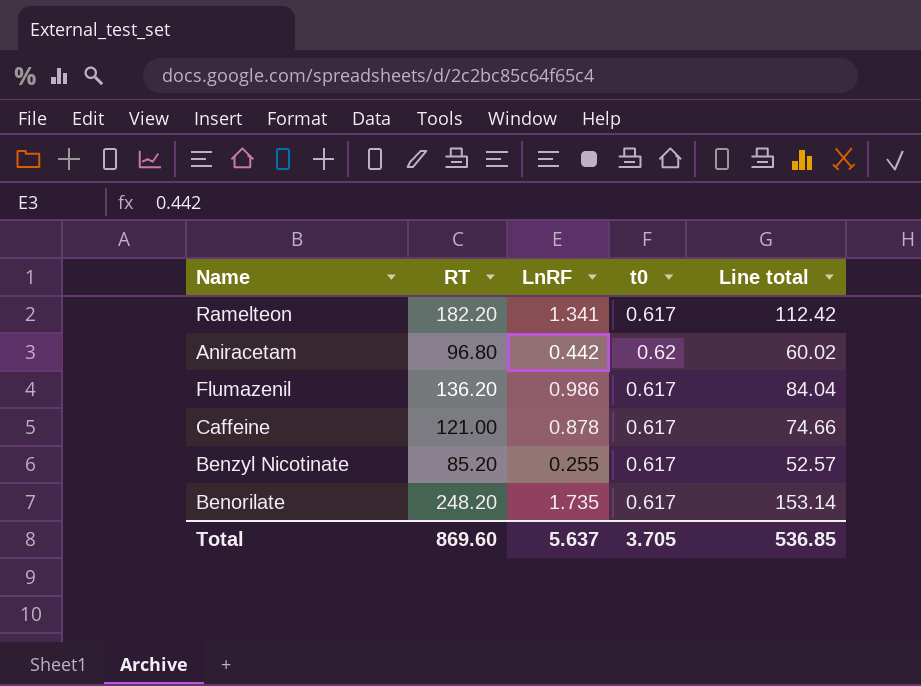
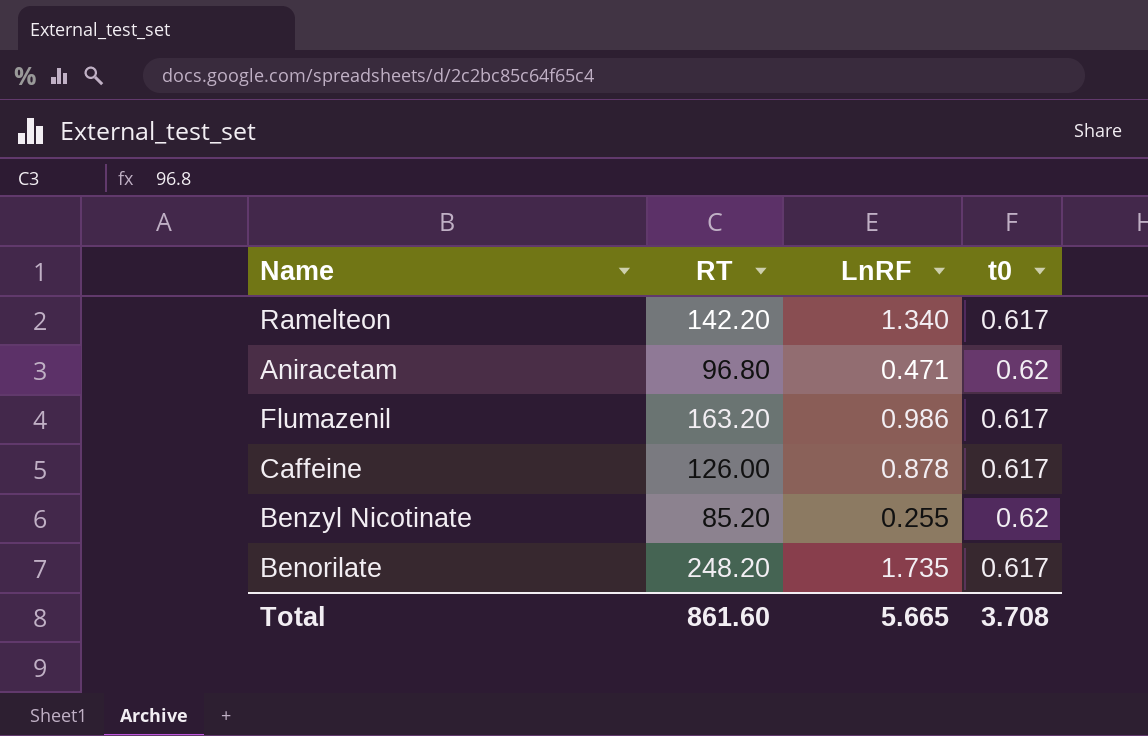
column Line total | formula: [RT] * [t0] -> none
Ramelteon | RT: 182.20 -> 142.20
Ramelteon | LnRF: 1.341 -> 1.340
Aniracetam | LnRF: 0.442 -> 0.471
Flumazenil | RT: 136.20 -> 163.20
Caffeine | RT: 121.00 -> 126.00
Benzyl Nicotinate | t0: 0.617 -> 0.62
Total | RT: 869.60 -> 861.60
Total | LnRF: 5.637 -> 5.665
Total | t0: 3.705 -> 3.708

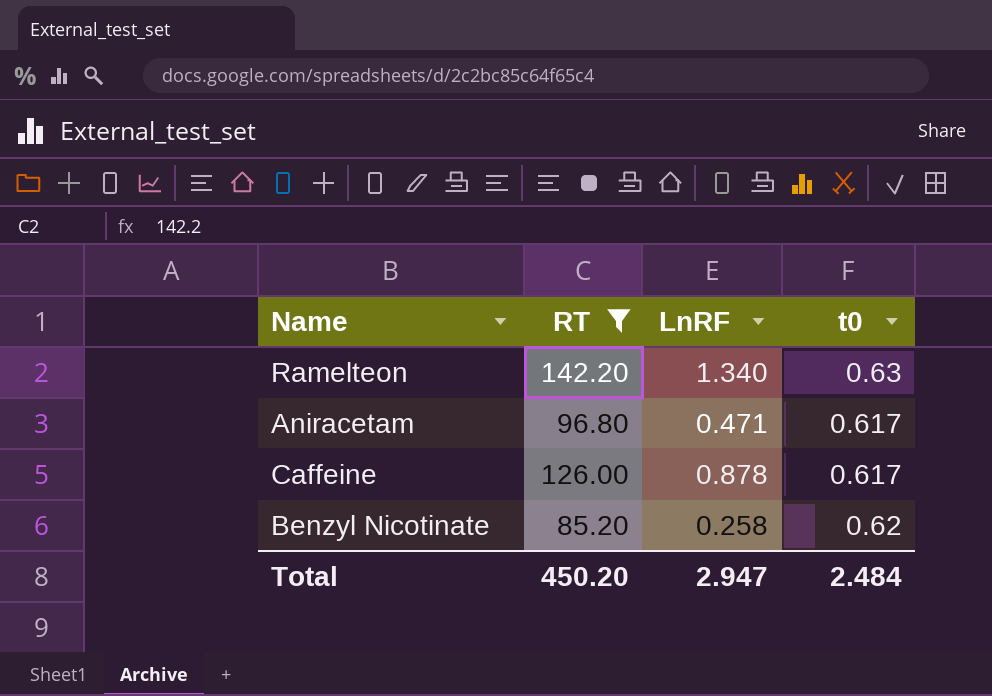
filter: none -> RT <= 142.20
Ramelteon | t0: 0.617 -> 0.63
Aniracetam | t0: 0.62 -> 0.617
Benzyl Nicotinate | LnRF: 0.255 -> 0.258
Total | RT: 861.60 -> 450.20
Total | LnRF: 5.665 -> 2.947
Total | t0: 3.708 -> 2.484

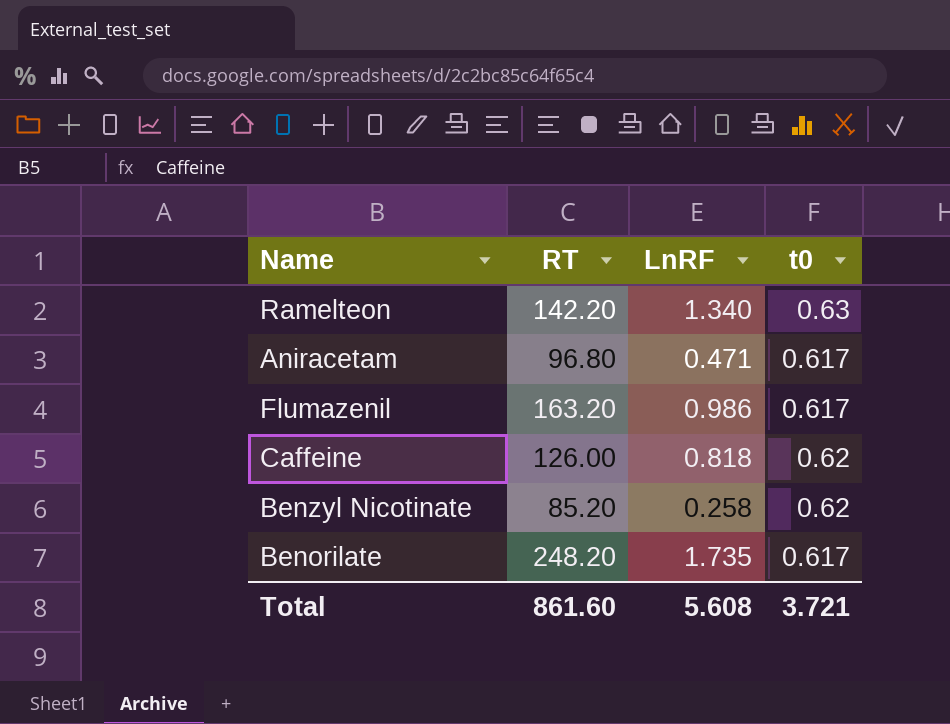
filter: RT <= 142.20 -> none
Caffeine | LnRF: 0.878 -> 0.818
Caffeine | t0: 0.617 -> 0.62
Total | RT: 450.20 -> 861.60
Total | LnRF: 2.947 -> 5.608
Total | t0: 2.484 -> 3.721

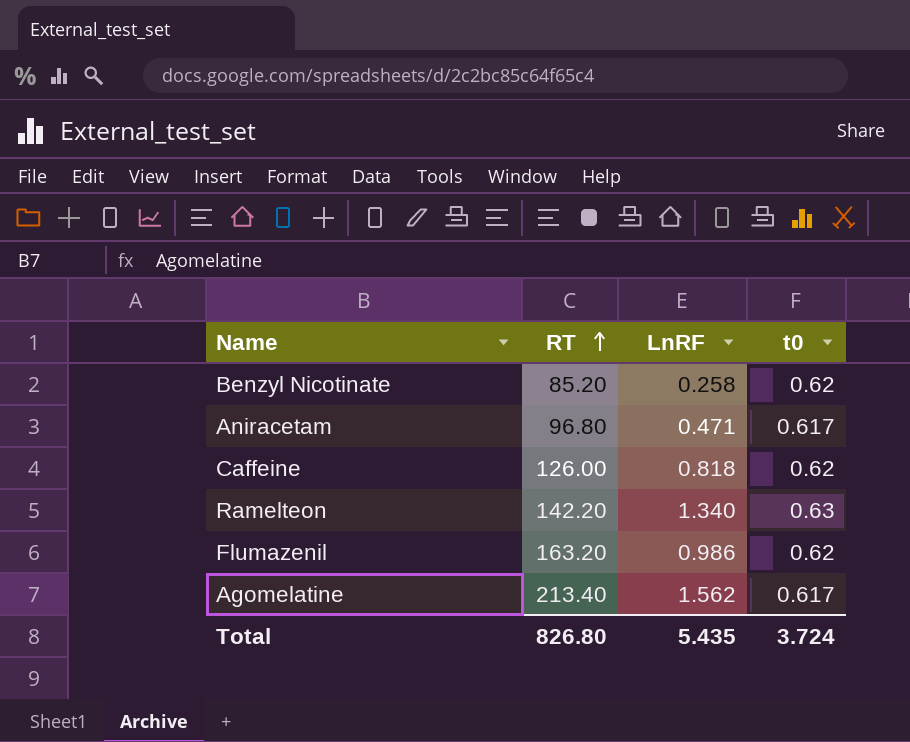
row order: none -> RT ascending
row Benorilate: 248.20 | 1.735 | 0.617 -> none
Flumazenil | t0: 0.617 -> 0.62
row Agomelatine: none -> 213.40 | 1.562 | 0.617
Total | RT: 861.60 -> 826.80
Total | LnRF: 5.608 -> 5.435
Total | t0: 3.721 -> 3.724

